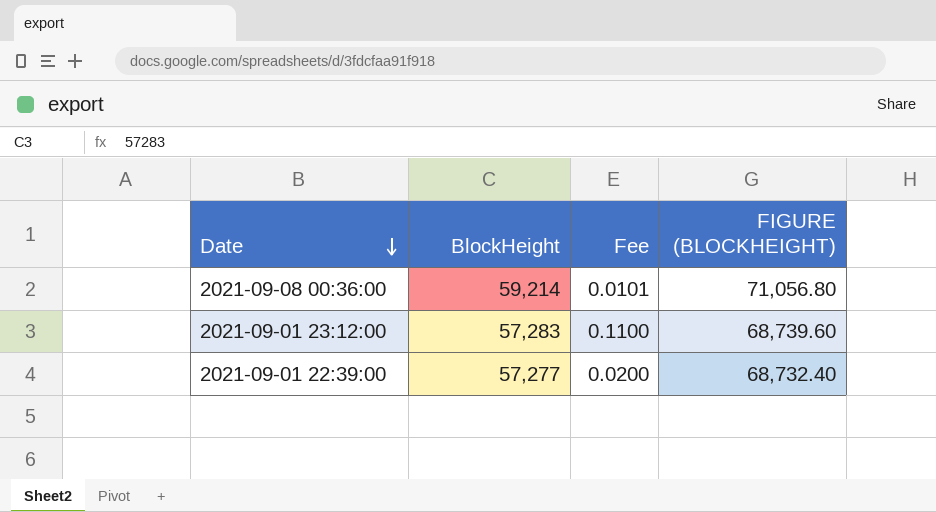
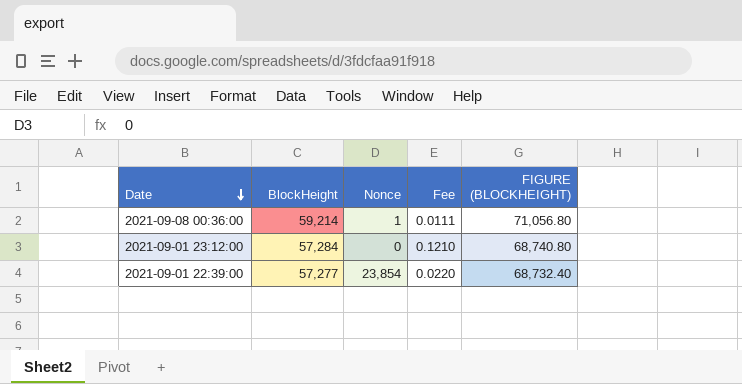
column Nonce | position: none -> 3
2021-09-08 00:36:00 | Fee: 0.0101 -> 0.0111
2021-09-01 23:12:00 | BlockHeight: 57,283 -> 57,284
2021-09-01 23:12:00 | Fee: 0.1100 -> 0.1210
2021-09-01 23:12:00 | FIGURE (BLOCKHEIGHT): 68,739.60 -> 68,740.80
2021-09-01 22:39:00 | Fee: 0.0200 -> 0.0220

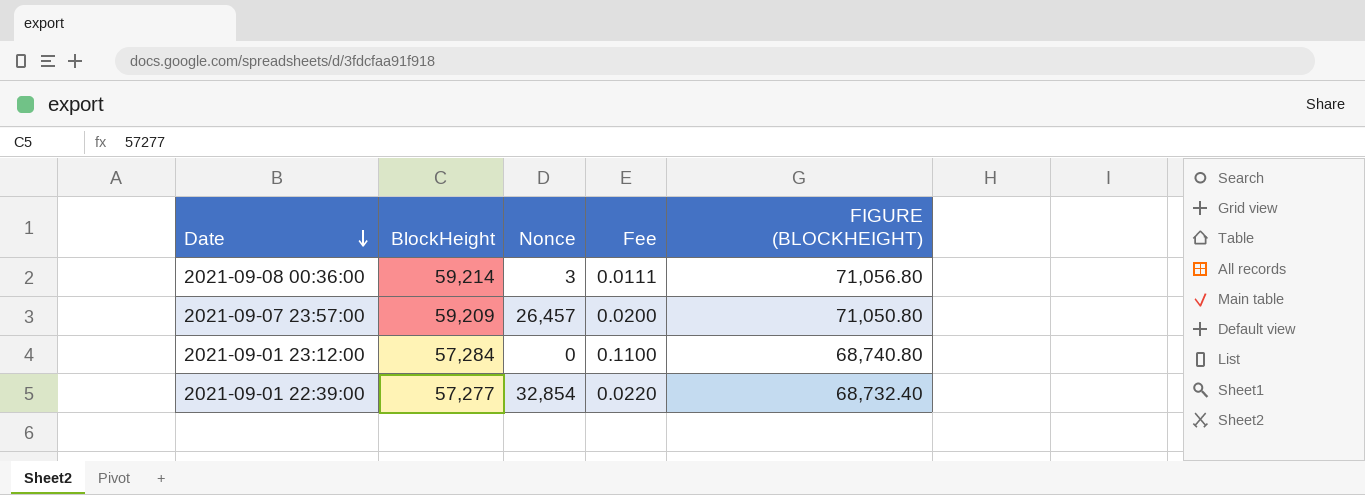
2021-09-08 00:36:00 | Nonce: 1 -> 3
row 2021-09-07 23:57:00: none -> 59,209 | 26,457 | 0.0200 | 71,050.80
2021-09-01 23:12:00 | Fee: 0.1210 -> 0.1100
2021-09-01 22:39:00 | Nonce: 23,854 -> 32,854

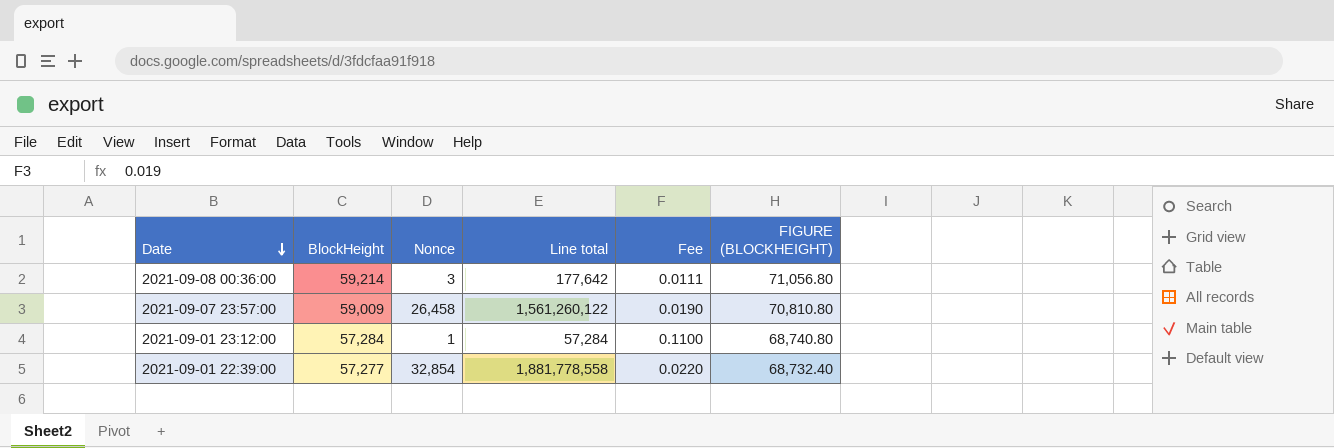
column Line total | formula: none -> [BlockHeight] * [Nonce]
2021-09-07 23:57:00 | BlockHeight: 59,209 -> 59,009
2021-09-07 23:57:00 | Nonce: 26,457 -> 26,458
2021-09-07 23:57:00 | Fee: 0.0200 -> 0.0190
2021-09-07 23:57:00 | FIGURE (BLOCKHEIGHT): 71,050.80 -> 70,810.80
2021-09-01 23:12:00 | Nonce: 0 -> 1

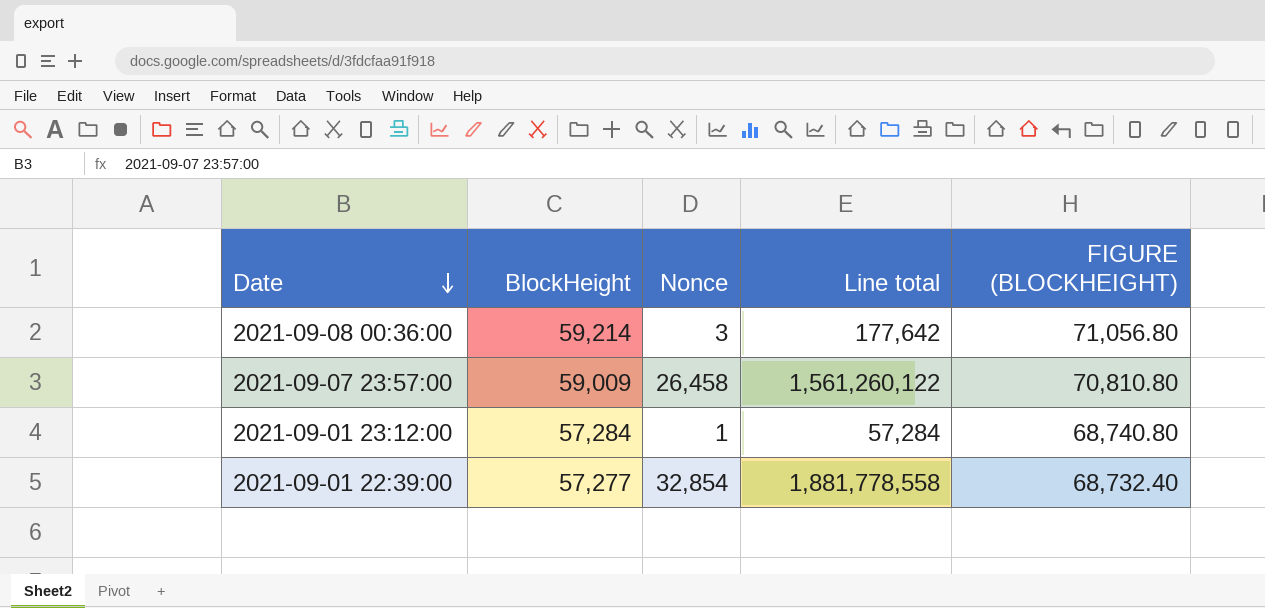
column Fee | position: 5 -> none

